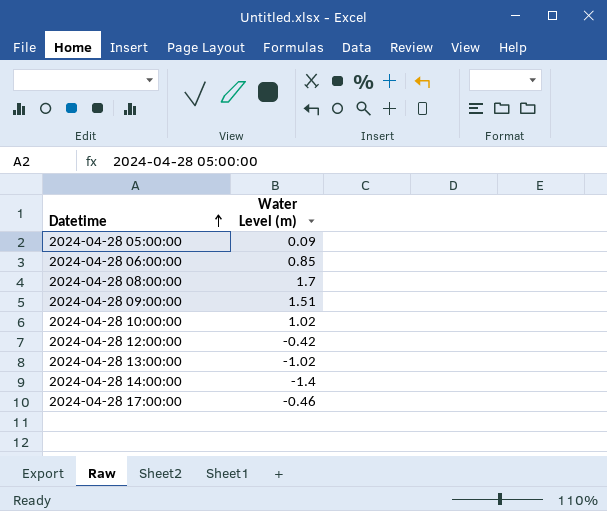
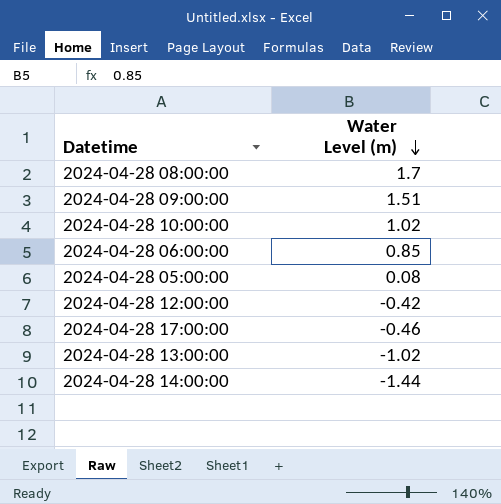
row order: Datetime ascending -> Water Level (m) descending
2024-04-28 05:00:00 | Water Level (m): 0.09 -> 0.08
2024-04-28 14:00:00 | Water Level (m): -1.4 -> -1.44

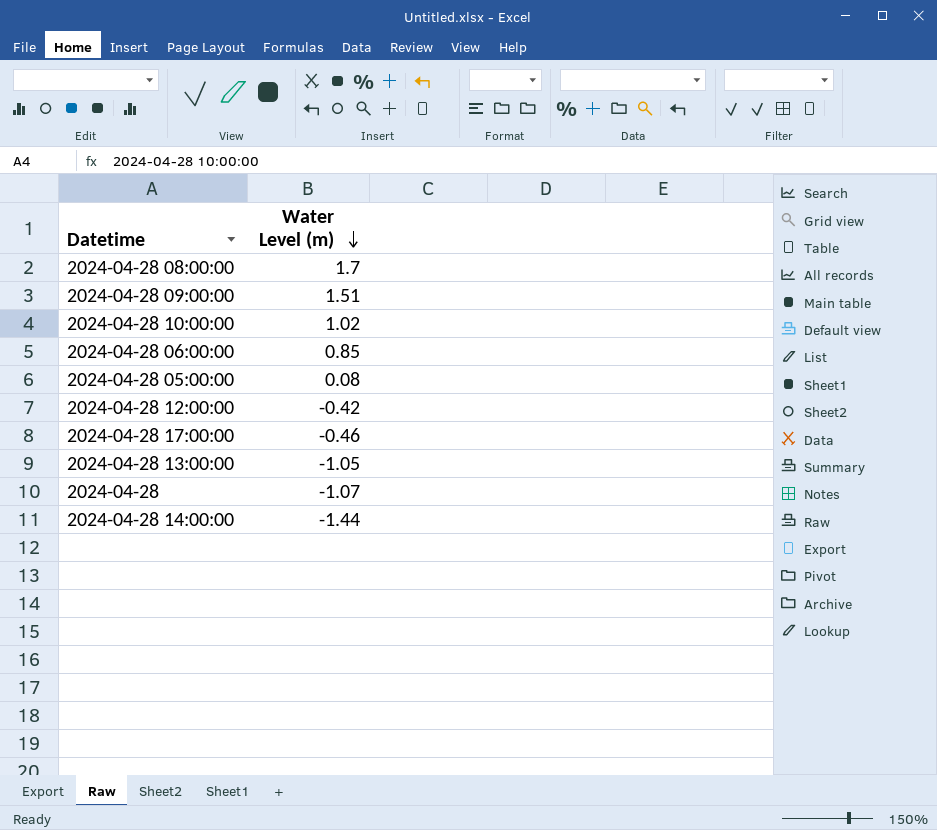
2024-04-28 13:00:00 | Water Level (m): -1.02 -> -1.05
row 2024-04-28: none -> -1.07

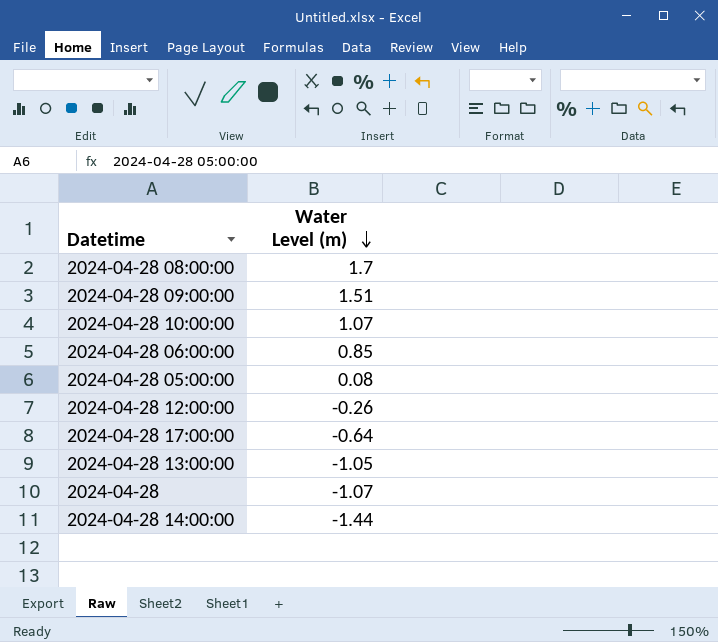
2024-04-28 10:00:00 | Water Level (m): 1.02 -> 1.07
2024-04-28 12:00:00 | Water Level (m): -0.42 -> -0.26
2024-04-28 17:00:00 | Water Level (m): -0.46 -> -0.64

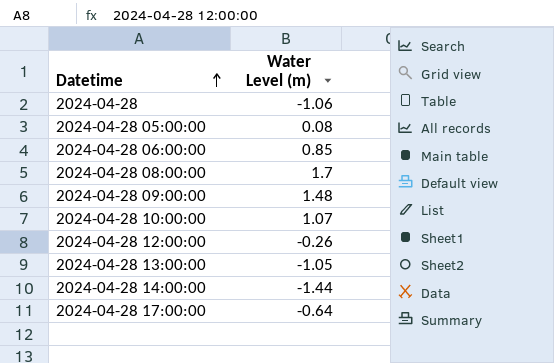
row order: Water Level (m) descending -> Datetime ascending
2024-04-28 | Water Level (m): -1.07 -> -1.06
2024-04-28 09:00:00 | Water Level (m): 1.51 -> 1.48

